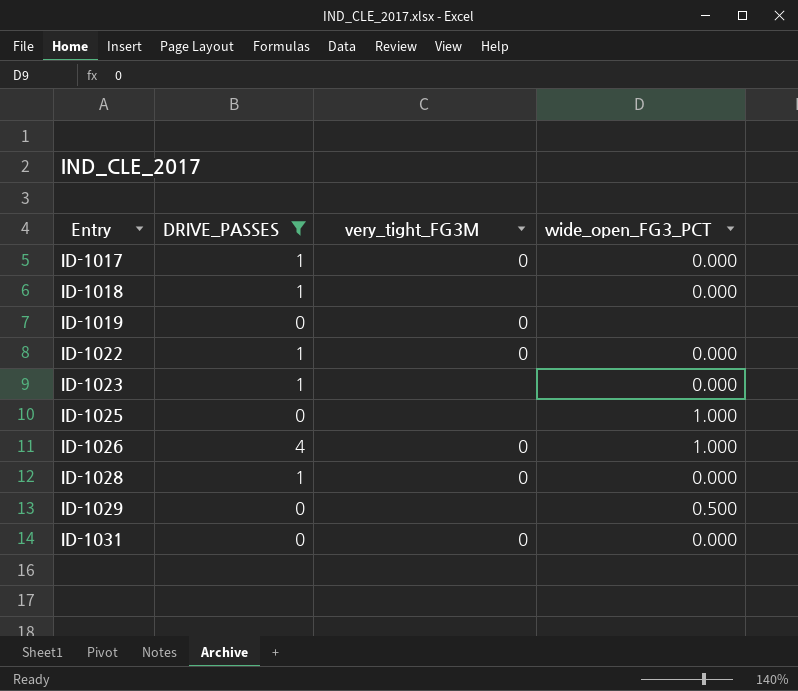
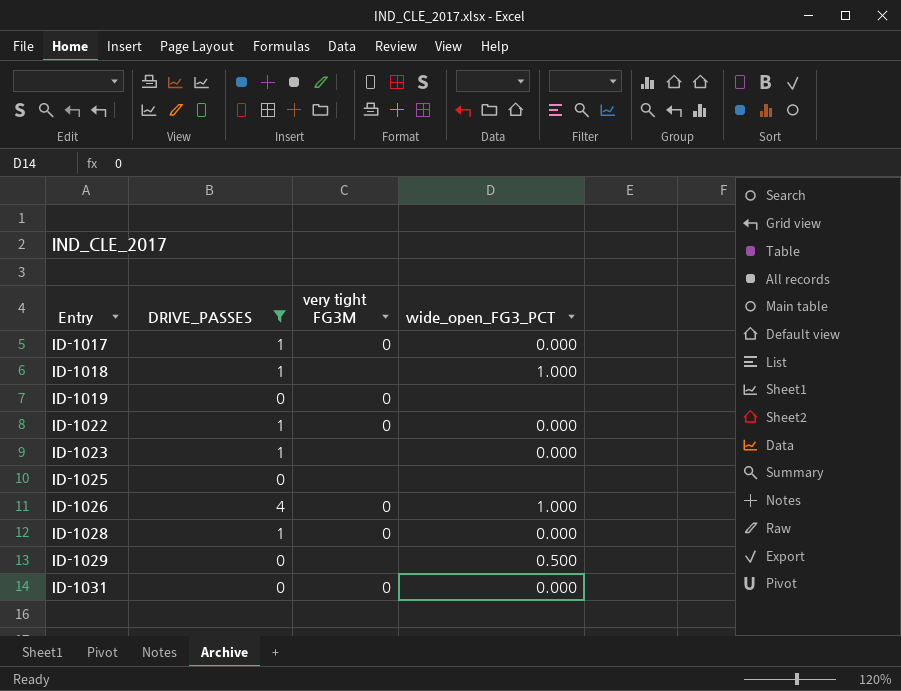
column name: very_tight_FG3M -> very tight FG3M
ID-1018 | wide_open_FG3_PCT: 0.000 -> 1.000
ID-1025 | wide_open_FG3_PCT: 1.000 -> none

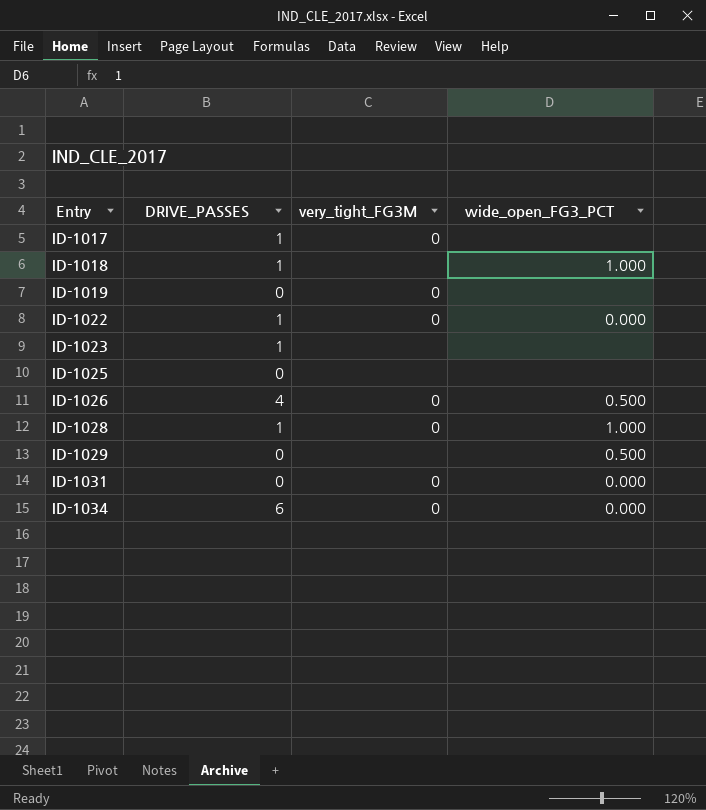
filter: DRIVE_PASSES != 6 -> none
column name: very tight FG3M -> very_tight_FG3M
ID-1017 | wide_open_FG3_PCT: 0.000 -> none
ID-1023 | wide_open_FG3_PCT: 0.000 -> none
ID-1026 | wide_open_FG3_PCT: 1.000 -> 0.500
ID-1028 | wide_open_FG3_PCT: 0.000 -> 1.000

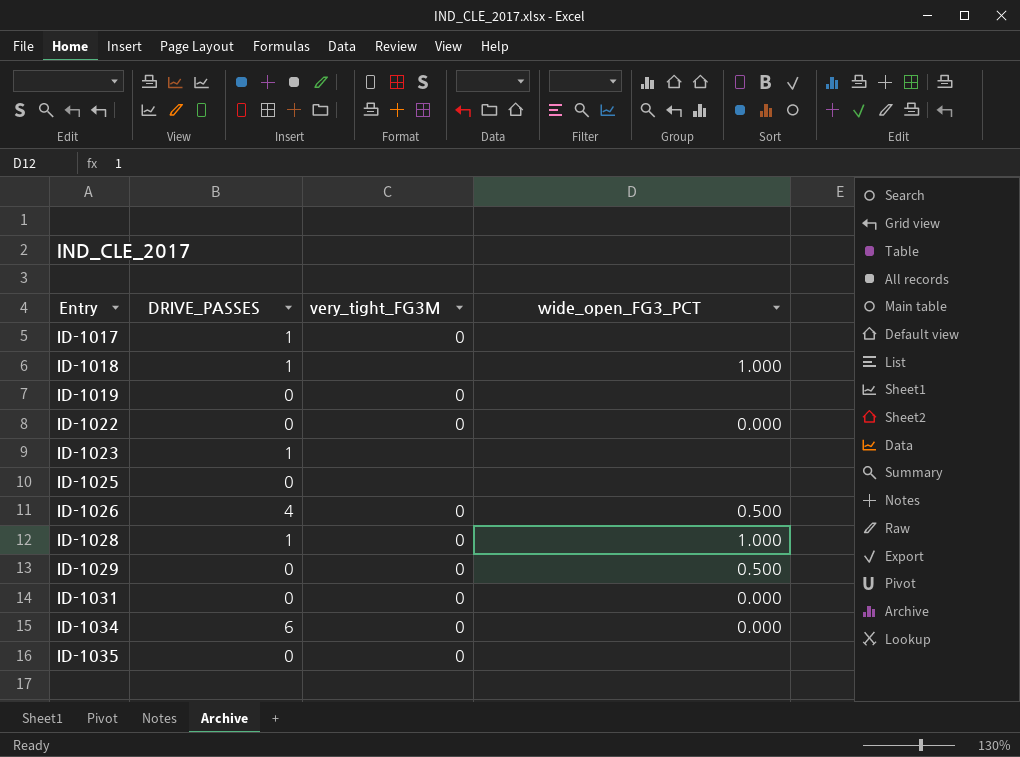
ID-1022 | DRIVE_PASSES: 1 -> 0
ID-1029 | very_tight_FG3M: none -> 0
row ID-1035: none -> 0 | 0 | none

